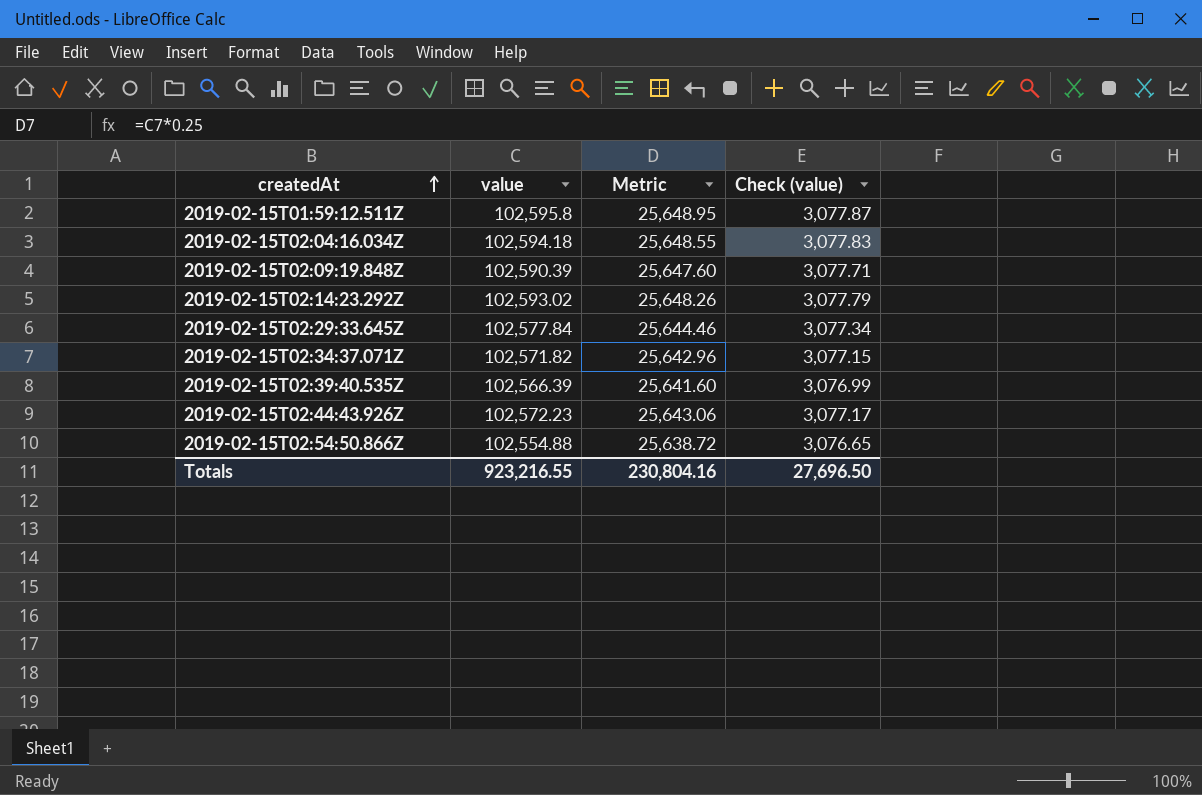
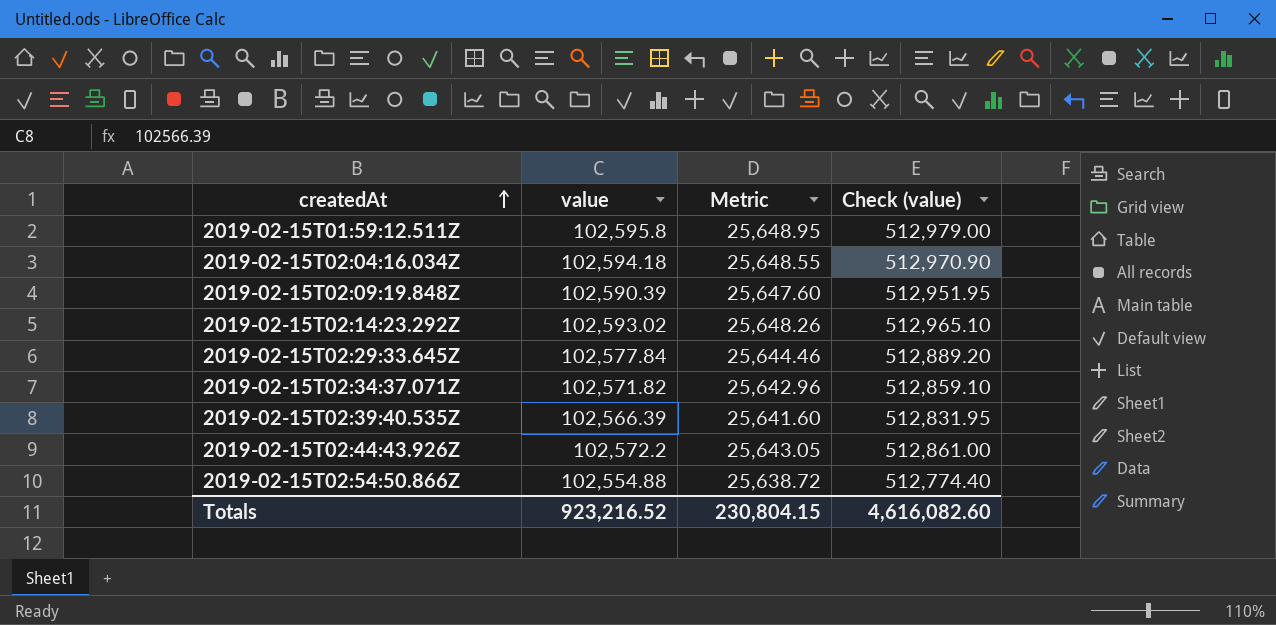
column Check (value) | formula: [value] * 0.03 -> [value] * 5
2019-02-15T02:44:43.926Z | value: 102,572.23 -> 102,572.2
2019-02-15T02:44:43.926Z | Metric: 25,643.06 -> 25,643.05
Totals | value: 923,216.55 -> 923,216.52
Totals | Metric: 230,804.16 -> 230,804.15
Totals | Check (value): 27,696.50 -> 4,616,082.60

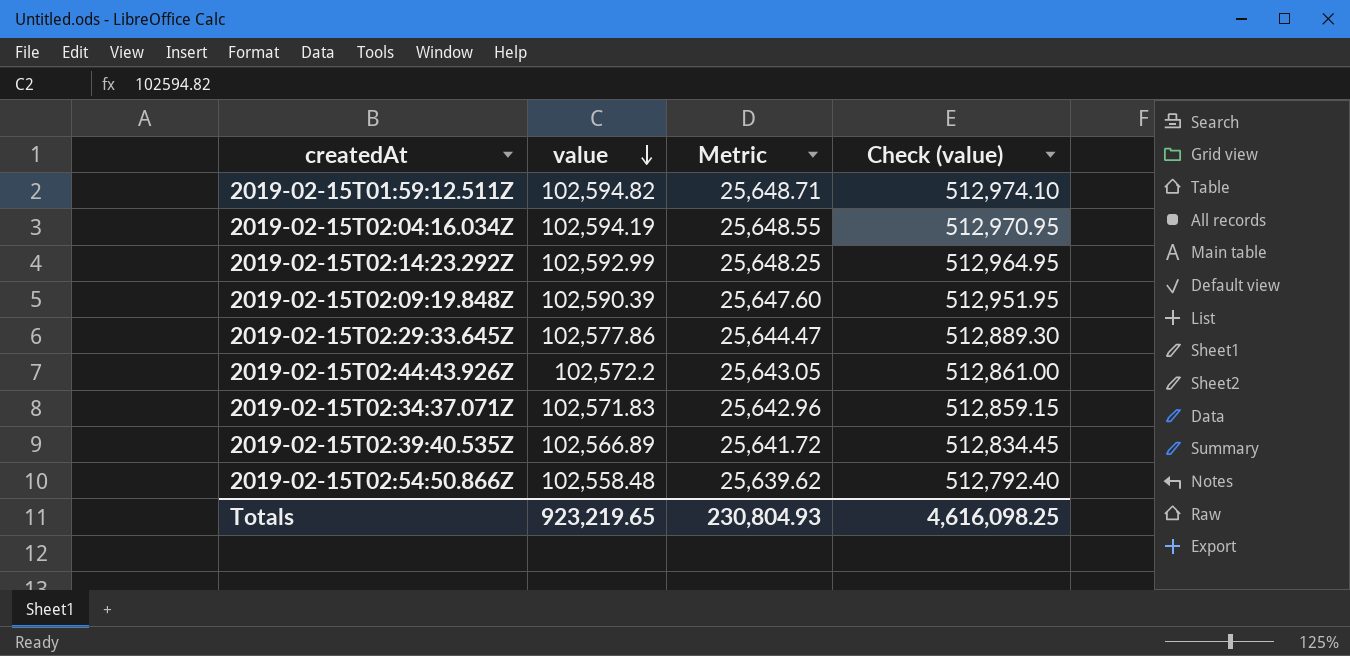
row order: createdAt ascending -> value descending
2019-02-15T01:59:12.511Z | value: 102,595.8 -> 102,594.82
2019-02-15T01:59:12.511Z | Metric: 25,648.95 -> 25,648.71
2019-02-15T01:59:12.511Z | Check (value): 512,979.00 -> 512,974.10
2019-02-15T02:04:16.034Z | value: 102,594.18 -> 102,594.19
2019-02-15T02:04:16.034Z | Check (value): 512,970.90 -> 512,970.95
2019-02-15T02:14:23.292Z | value: 102,593.02 -> 102,592.99
2019-02-15T02:14:23.292Z | Metric: 25,648.26 -> 25,648.25
2019-02-15T02:14:23.292Z | Check (value): 512,965.10 -> 512,964.95
2019-02-15T02:29:33.645Z | value: 102,577.84 -> 102,577.86
2019-02-15T02:29:33.645Z | Metric: 25,644.46 -> 25,644.47
2019-02-15T02:29:33.645Z | Check (value): 512,889.20 -> 512,889.30
2019-02-15T02:34:37.071Z | value: 102,571.82 -> 102,571.83
2019-02-15T02:34:37.071Z | Check (value): 512,859.10 -> 512,859.15
2019-02-15T02:39:40.535Z | value: 102,566.39 -> 102,566.89
2019-02-15T02:39:40.535Z | Metric: 25,641.60 -> 25,641.72
2019-02-15T02:39:40.535Z | Check (value): 512,831.95 -> 512,834.45
2019-02-15T02:54:50.866Z | value: 102,554.88 -> 102,558.48
2019-02-15T02:54:50.866Z | Metric: 25,638.72 -> 25,639.62
2019-02-15T02:54:50.866Z | Check (value): 512,774.40 -> 512,792.40
Totals | value: 923,216.52 -> 923,219.65
Totals | Metric: 230,804.15 -> 230,804.93
Totals | Check (value): 4,616,082.60 -> 4,616,098.25

